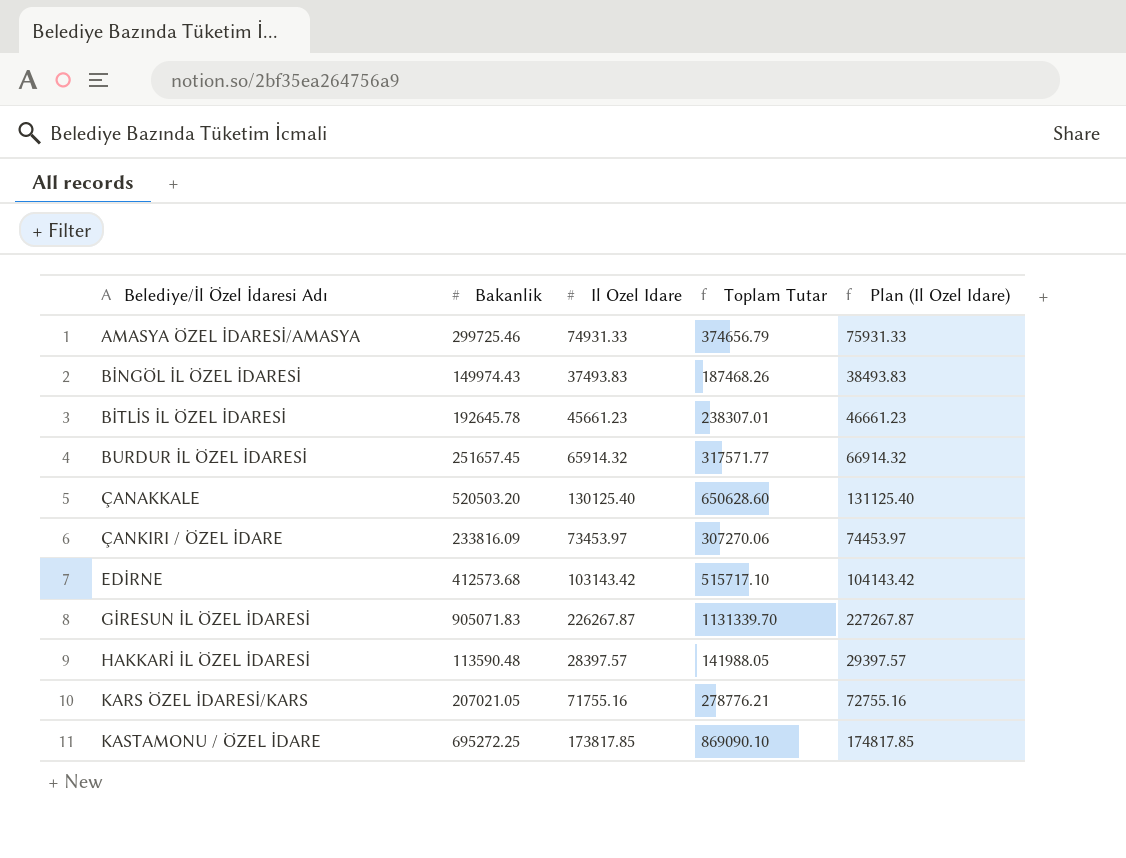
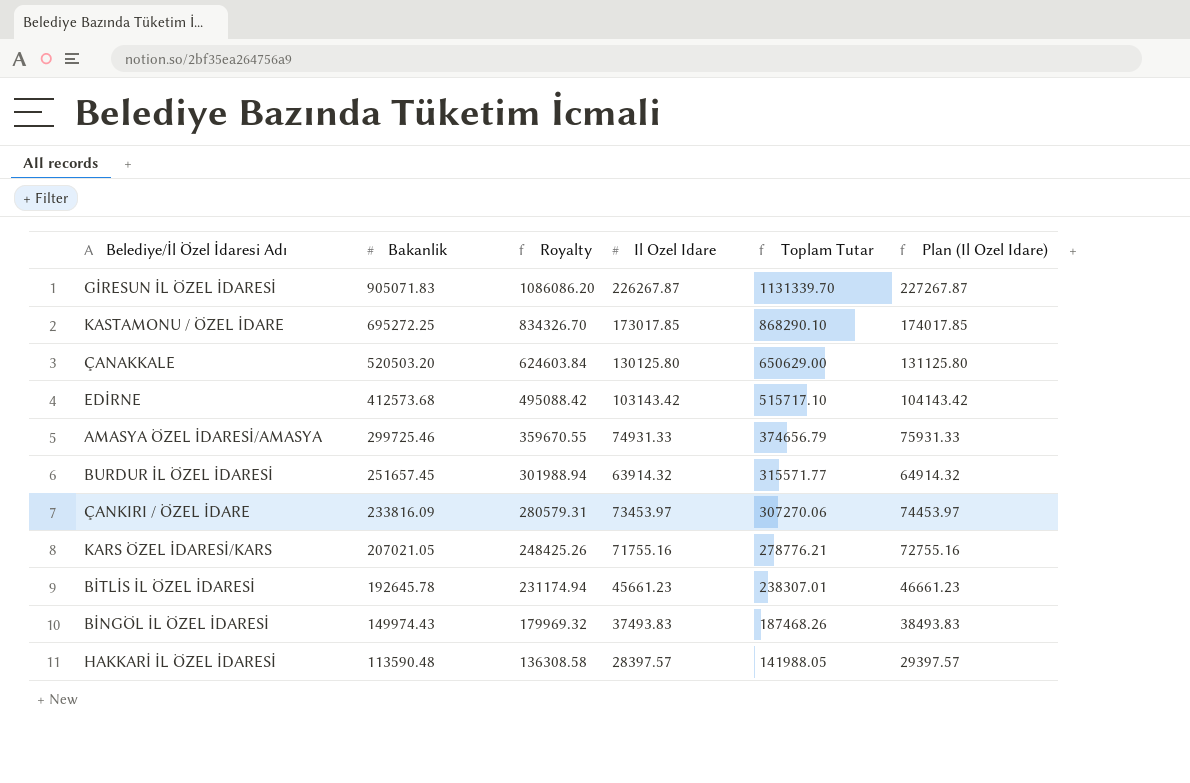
row order: Belediye/İl Özel İdaresi Adı ascending -> Bakanlik descending
column Royalty | formula: none -> [Bakanlik] * 1.2
KASTAMONU / ÖZEL İDARE | Il Ozel Idare: 173817.85 -> 173017.85
KASTAMONU / ÖZEL İDARE | Toplam Tutar: 869090.10 -> 868290.10
KASTAMONU / ÖZEL İDARE | Plan (Il Ozel Idare): 174817.85 -> 174017.85
ÇANAKKALE | Il Ozel Idare: 130125.40 -> 130125.80
ÇANAKKALE | Toplam Tutar: 650628.60 -> 650629.00
ÇANAKKALE | Plan (Il Ozel Idare): 131125.40 -> 131125.80
BURDUR İL ÖZEL İDARESİ | Il Ozel Idare: 65914.32 -> 63914.32
BURDUR İL ÖZEL İDARESİ | Toplam Tutar: 317571.77 -> 315571.77
BURDUR İL ÖZEL İDARESİ | Plan (Il Ozel Idare): 66914.32 -> 64914.32

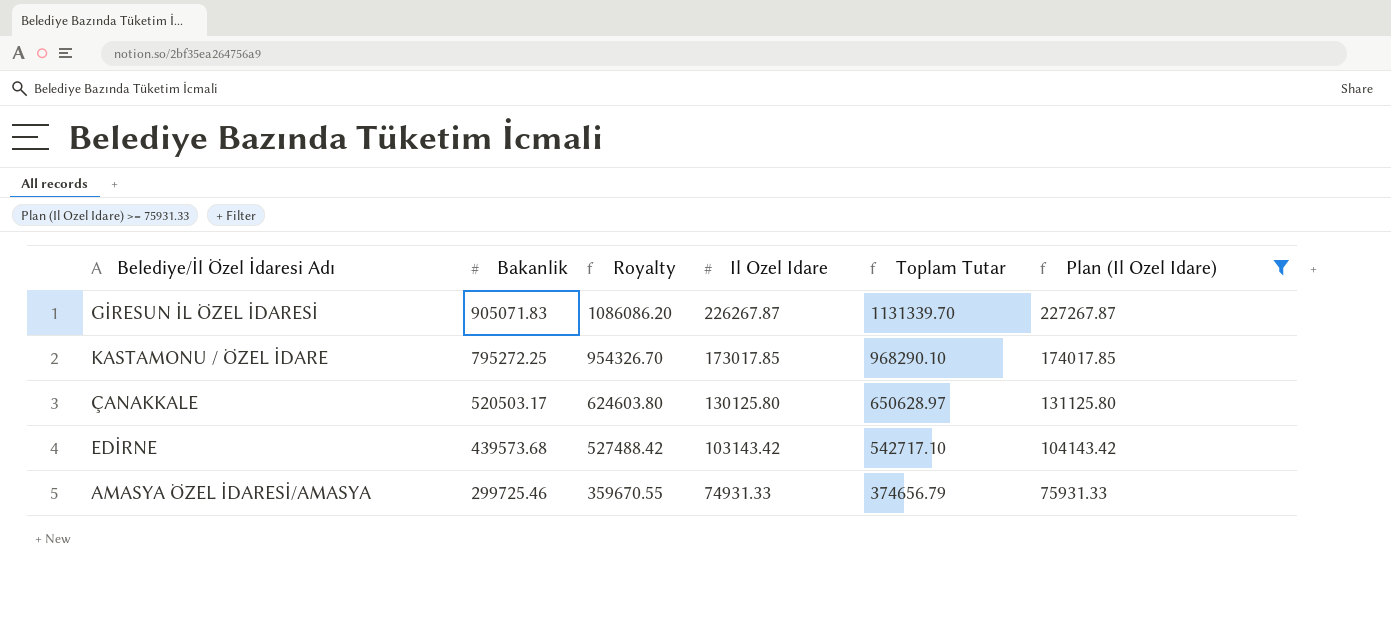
filter: none -> Plan (Il Ozel Idare) >= 75931.33
KASTAMONU / ÖZEL İDARE | Bakanlik: 695272.25 -> 795272.25
KASTAMONU / ÖZEL İDARE | Royalty: 834326.70 -> 954326.70
KASTAMONU / ÖZEL İDARE | Toplam Tutar: 868290.10 -> 968290.10
ÇANAKKALE | Bakanlik: 520503.20 -> 520503.17
ÇANAKKALE | Royalty: 624603.84 -> 624603.80
ÇANAKKALE | Toplam Tutar: 650629.00 -> 650628.97
EDİRNE | Bakanlik: 412573.68 -> 439573.68
EDİRNE | Royalty: 495088.42 -> 527488.42
EDİRNE | Toplam Tutar: 515717.10 -> 542717.10

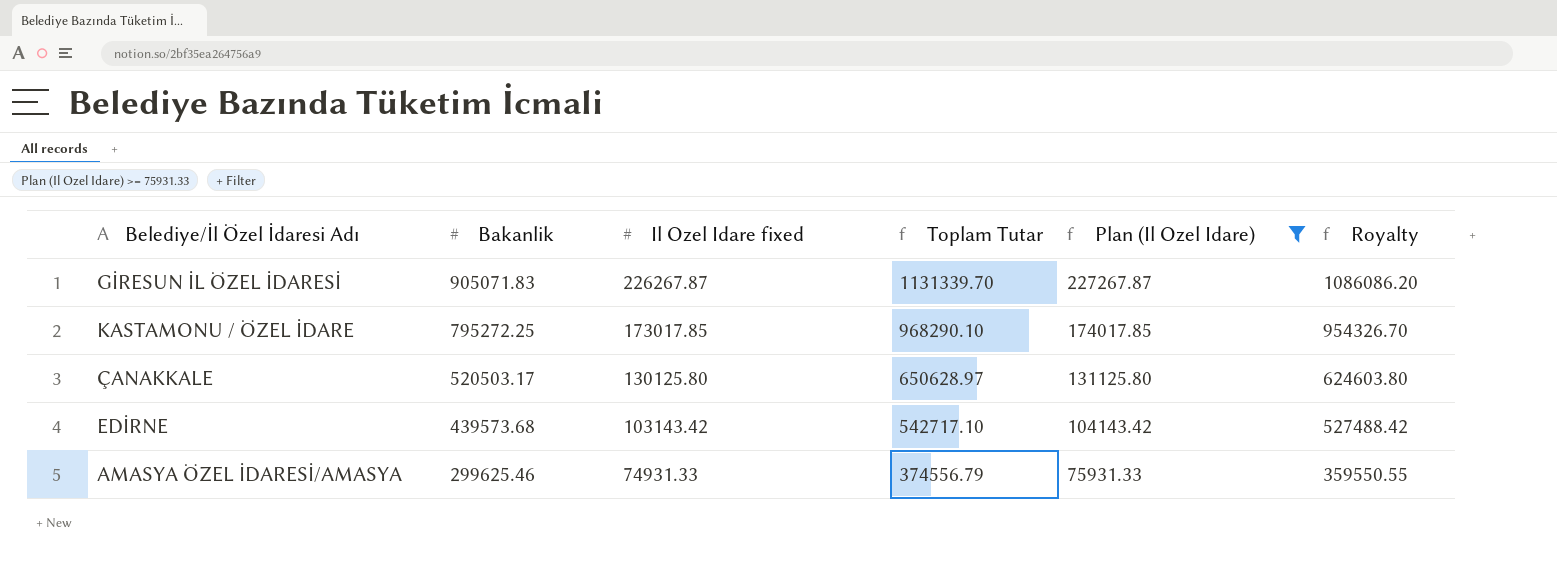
column name: Il Ozel Idare -> Il Ozel Idare fixed
column Royalty | position: 3 -> 6
AMASYA ÖZEL İDARESİ/AMASYA | Bakanlik: 299725.46 -> 299625.46
AMASYA ÖZEL İDARESİ/AMASYA | Toplam Tutar: 374656.79 -> 374556.79
AMASYA ÖZEL İDARESİ/AMASYA | Royalty: 359670.55 -> 359550.55

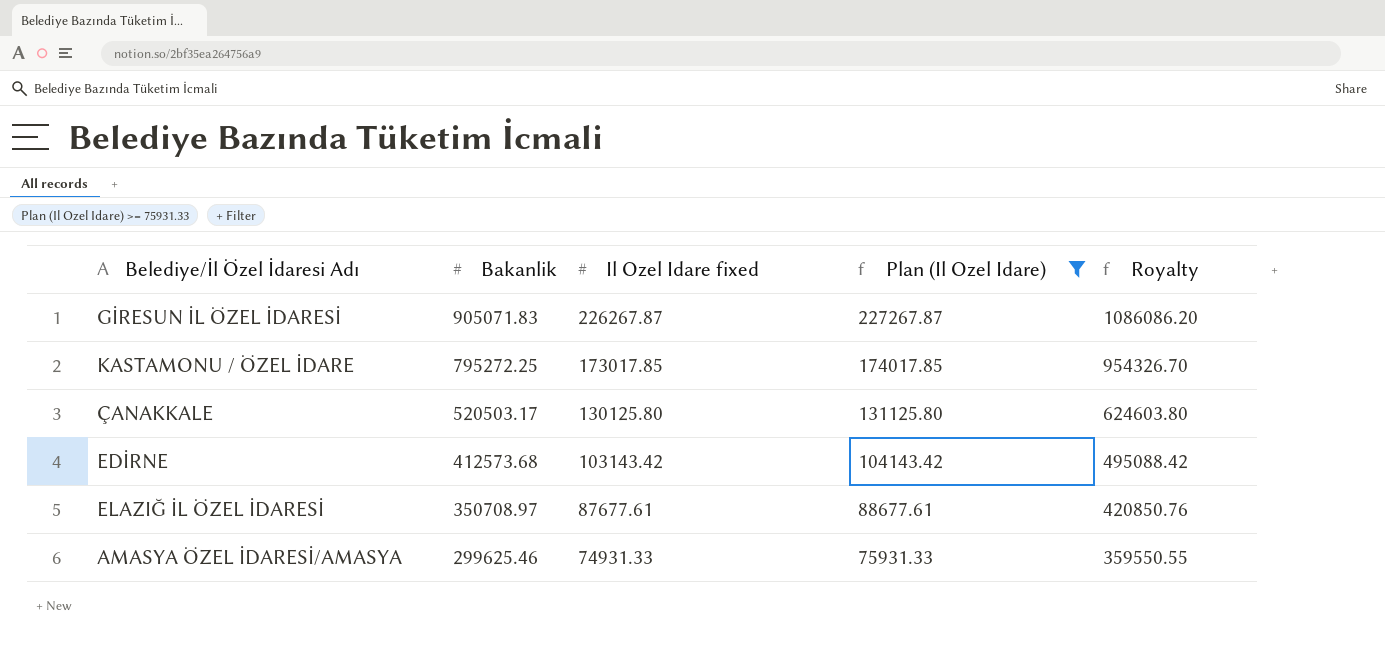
column Toplam Tutar | formula: [Bakanlik] + [Il Ozel Idare fixed] -> none
EDİRNE | Bakanlik: 439573.68 -> 412573.68
EDİRNE | Royalty: 527488.42 -> 495088.42
row ELAZIĞ İL ÖZEL İDARESİ: none -> 350708.97 | 87677.61 | 88677.61 | 420850.76

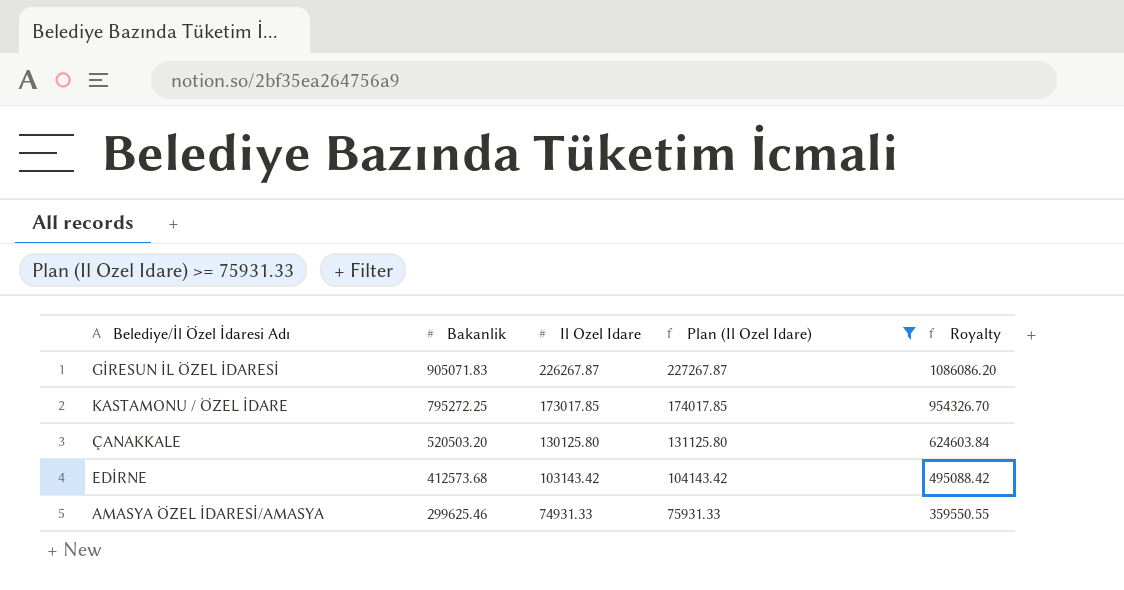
column name: Il Ozel Idare fixed -> Il Ozel Idare
row ELAZIĞ İL ÖZEL İDARESİ: 350708.97 | 87677.61 | 88677.61 | 420850.76 -> none
ÇANAKKALE | Bakanlik: 520503.17 -> 520503.20
ÇANAKKALE | Royalty: 624603.80 -> 624603.84

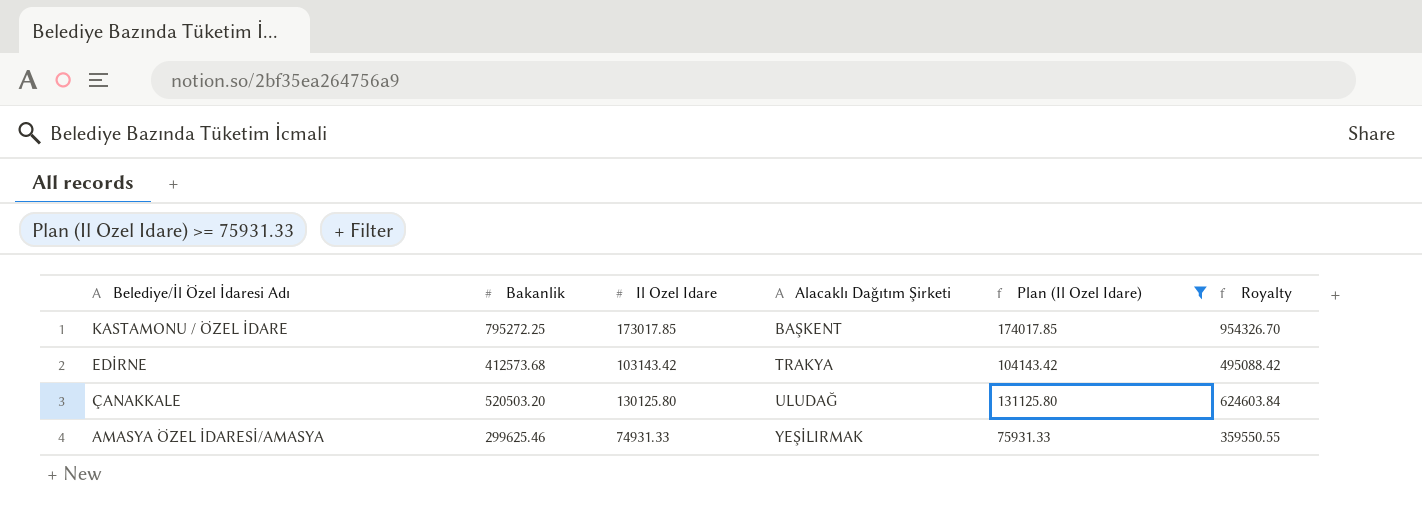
row order: Bakanlik descending -> Belediye/İl Özel İdaresi Adı descending
column Alacaklı Dağıtım Şirketi | position: none -> 4
row GİRESUN İL ÖZEL İDARESİ: 905071.83 | 226267.87 | 227267.87 | 1086086.20 -> none

